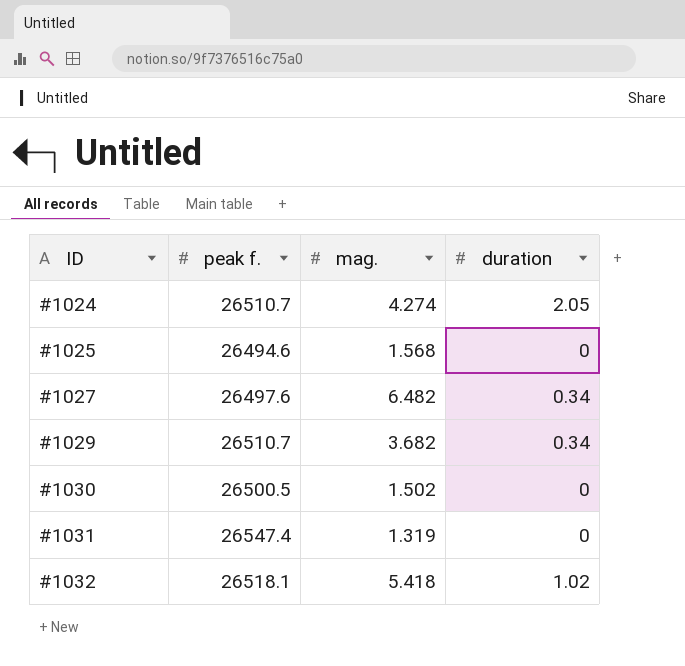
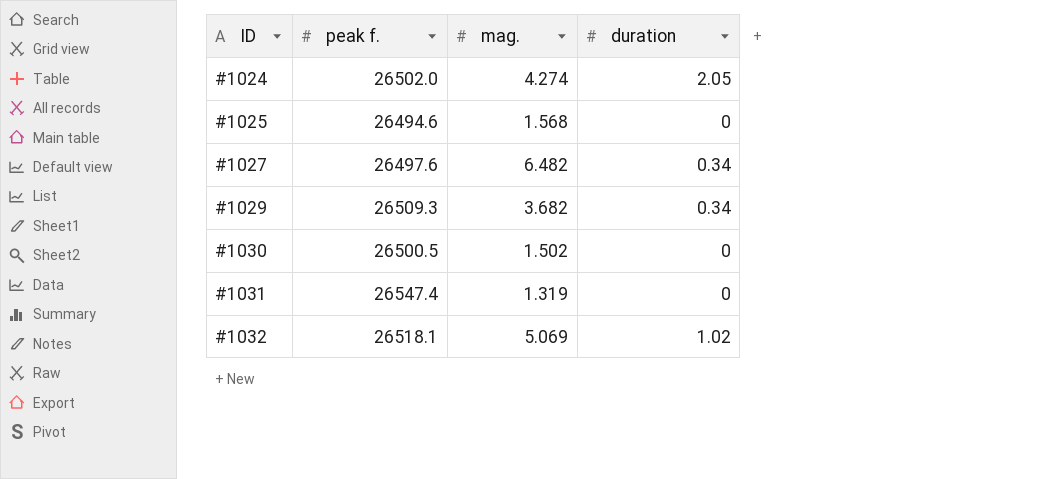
#1024 | peak f.: 26510.7 -> 26502.0
#1029 | peak f.: 26510.7 -> 26509.3
#1032 | mag.: 5.418 -> 5.069

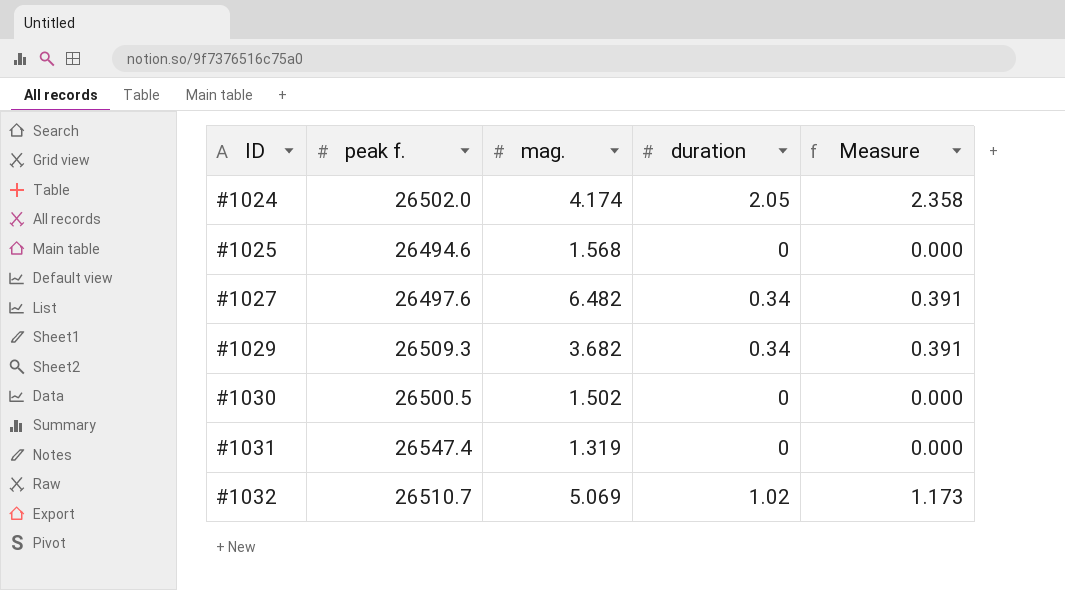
column Measure | formula: none -> [duration] * 1.15
#1024 | mag.: 4.274 -> 4.174
#1032 | peak f.: 26518.1 -> 26510.7

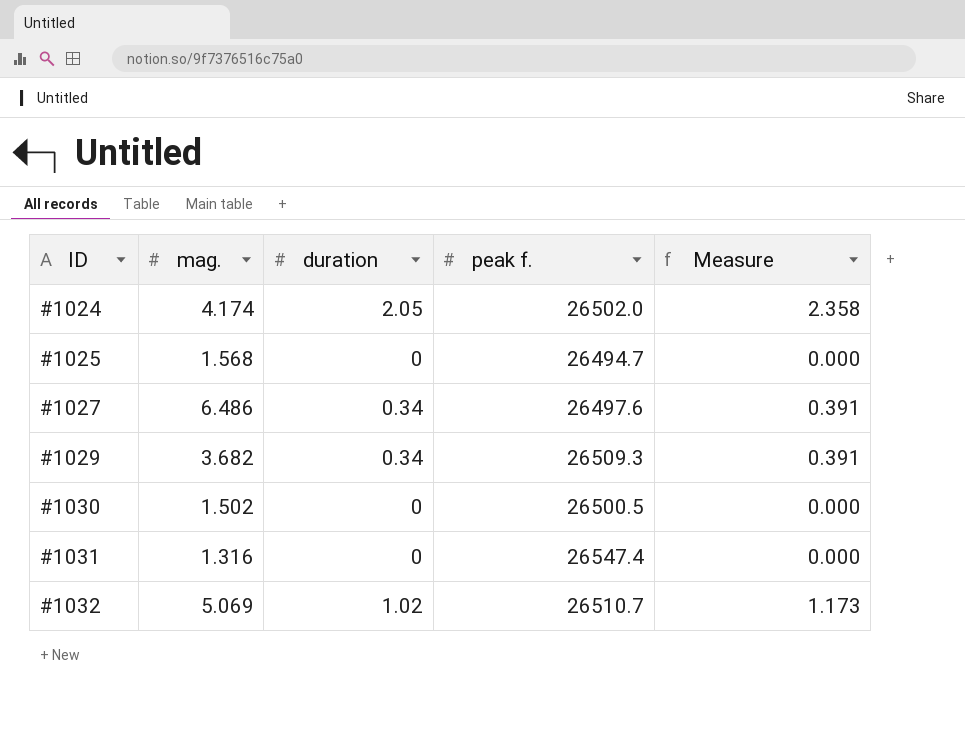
column peak f. | position: 2 -> 4
#1025 | peak f.: 26494.6 -> 26494.7
#1027 | mag.: 6.482 -> 6.486
#1031 | mag.: 1.319 -> 1.316

